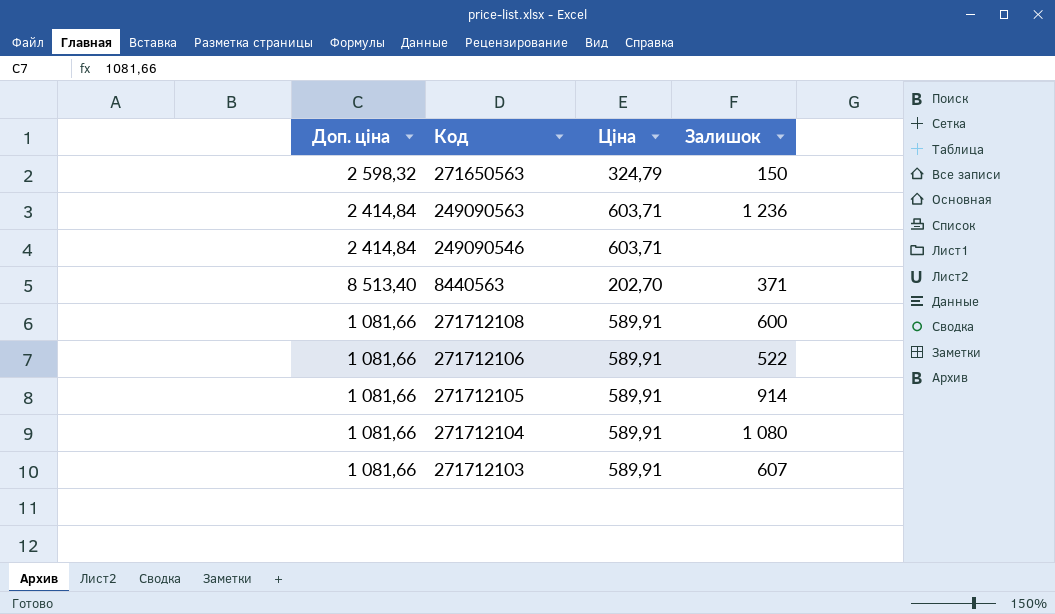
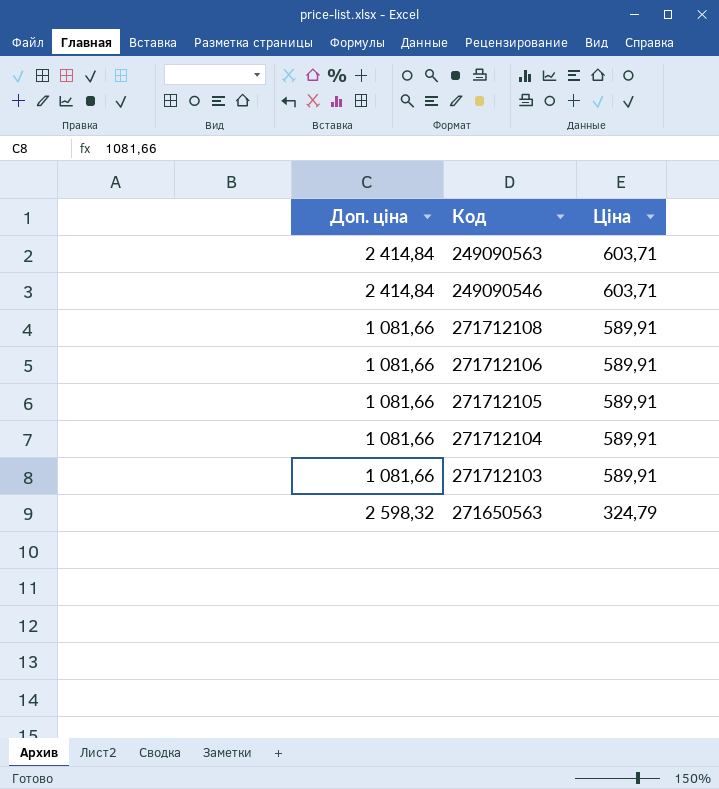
row order: none -> Ціна descending
column Залишок | position: 4 -> none
row 8440563: 8 513,40 | 202,70 | 371 -> none

